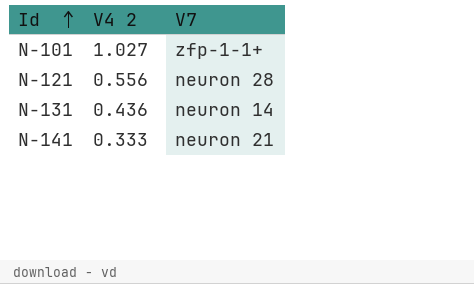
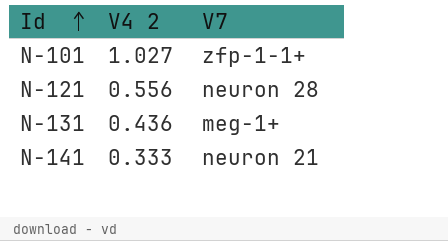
N-131 | V7: neuron 14 -> meg-1+

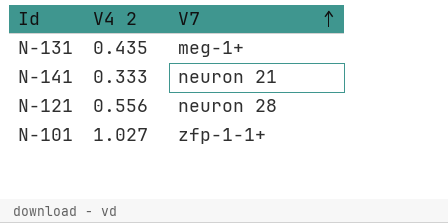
row order: Id ascending -> V7 ascending
N-131 | V4 2: 0.436 -> 0.435

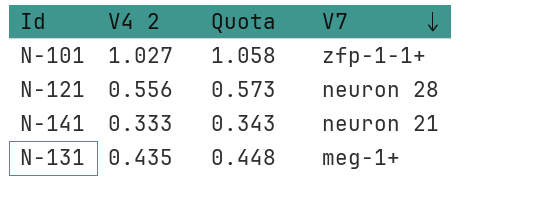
row order: V7 ascending -> V7 descending
column Quota | formula: none -> [V4 2] * 1.03

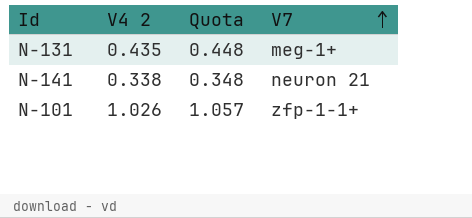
row order: V7 descending -> V7 ascending
row N-121: 0.556 | 0.573 | neuron 28 -> none
N-141 | V4 2: 0.333 -> 0.338
N-141 | Quota: 0.343 -> 0.348
N-101 | V4 2: 1.027 -> 1.026
N-101 | Quota: 1.058 -> 1.057

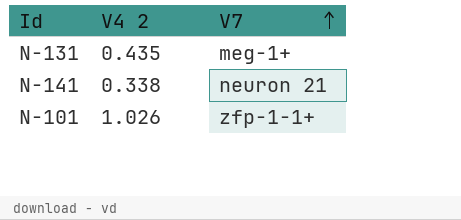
column Quota | formula: [V4 2] * 1.03 -> none

